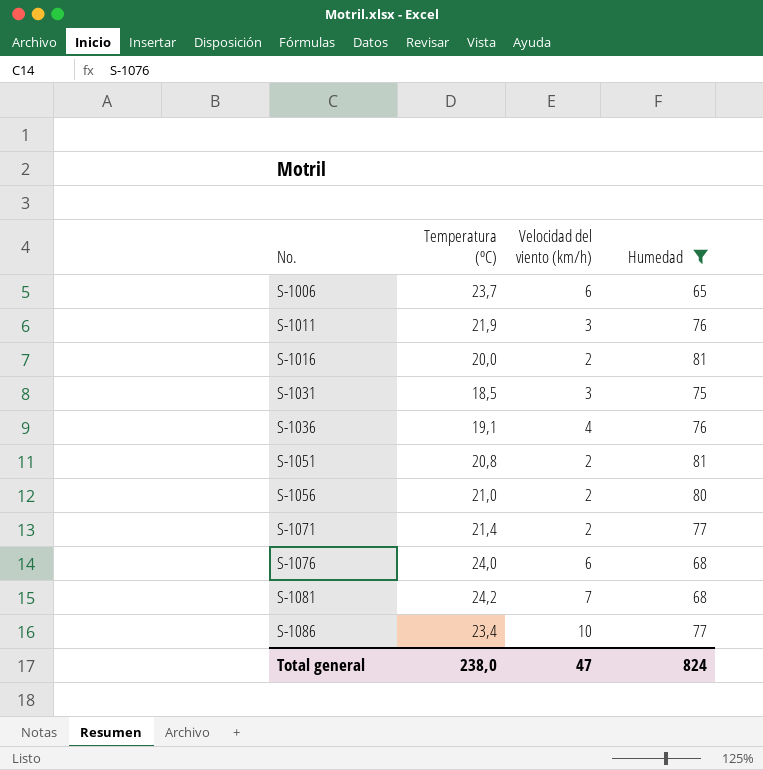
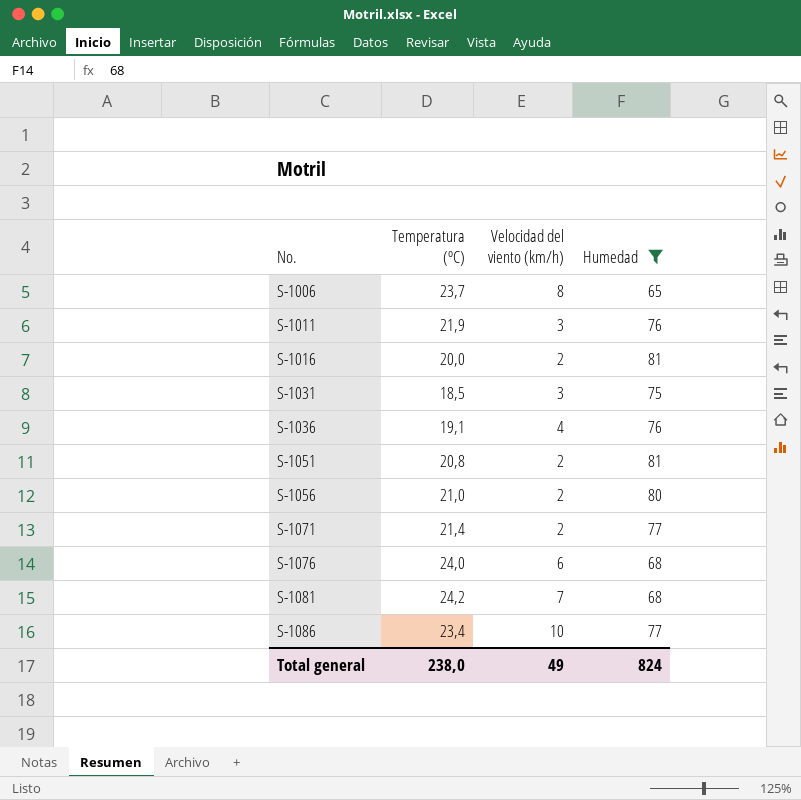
S-1006 | Velocidad del viento (km/h): 6 -> 8
Total general | Velocidad del viento (km/h): 47 -> 49

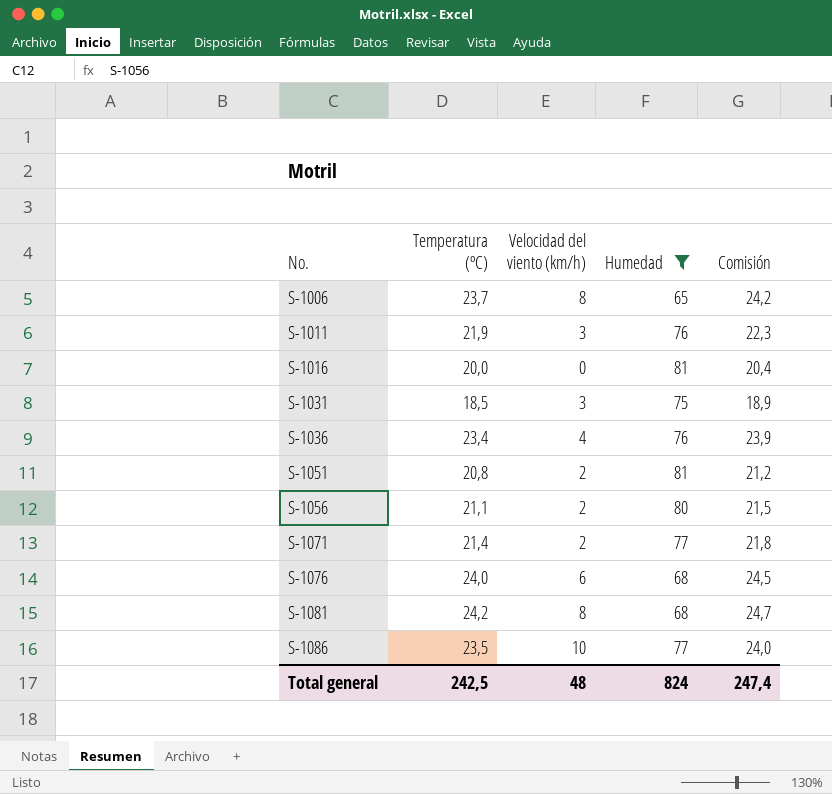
column Comisión | formula: none -> [Temperatura (ºC)] * 1,02
S-1016 | Velocidad del viento (km/h): 2 -> 0
S-1036 | Temperatura (ºC): 19,1 -> 23,4
S-1056 | Temperatura (ºC): 21,0 -> 21,1
S-1081 | Velocidad del viento (km/h): 7 -> 8
S-1086 | Temperatura (ºC): 23,4 -> 23,5
Total general | Temperatura (ºC): 238,0 -> 242,5
Total general | Velocidad del viento (km/h): 49 -> 48

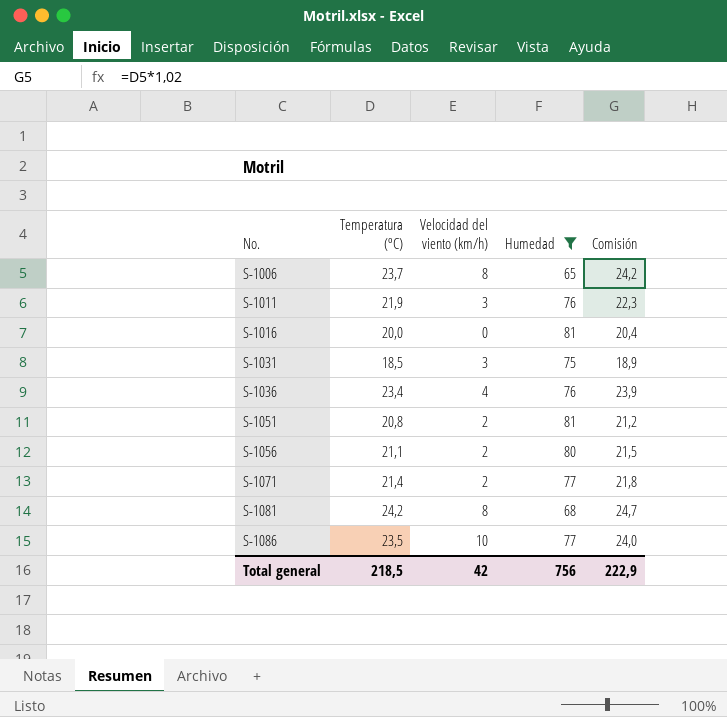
row S-1076: 24,0 | 6 | 68 | 24,5 -> none
Total general | Temperatura (ºC): 242,5 -> 218,5
Total general | Velocidad del viento (km/h): 48 -> 42
Total general | Humedad: 824 -> 756
Total general | Comisión: 247,4 -> 222,9

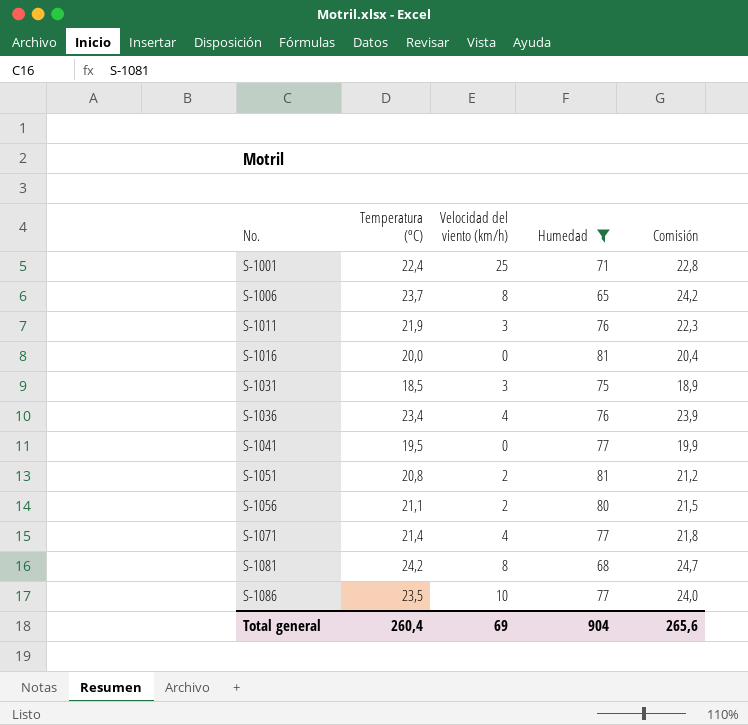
row S-1001: none -> 22,4 | 25 | 71 | 22,8
row S-1041: none -> 19,5 | 0 | 77 | 19,9
S-1071 | Velocidad del viento (km/h): 2 -> 4
Total general | Temperatura (ºC): 218,5 -> 260,4
Total general | Velocidad del viento (km/h): 42 -> 69
Total general | Humedad: 756 -> 904
Total general | Comisión: 222,9 -> 265,6

